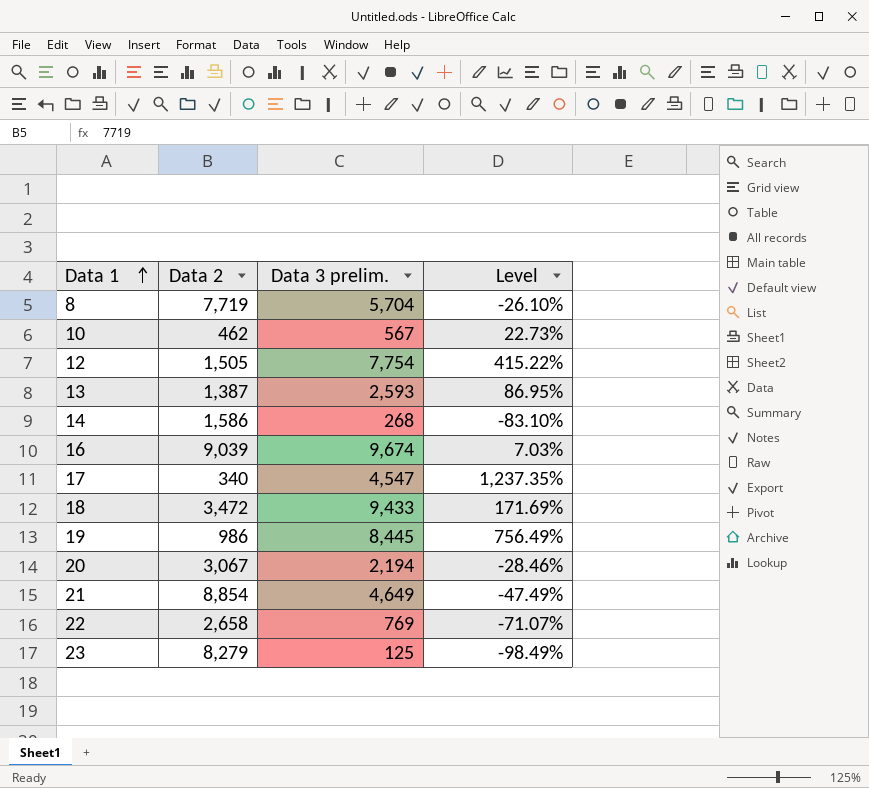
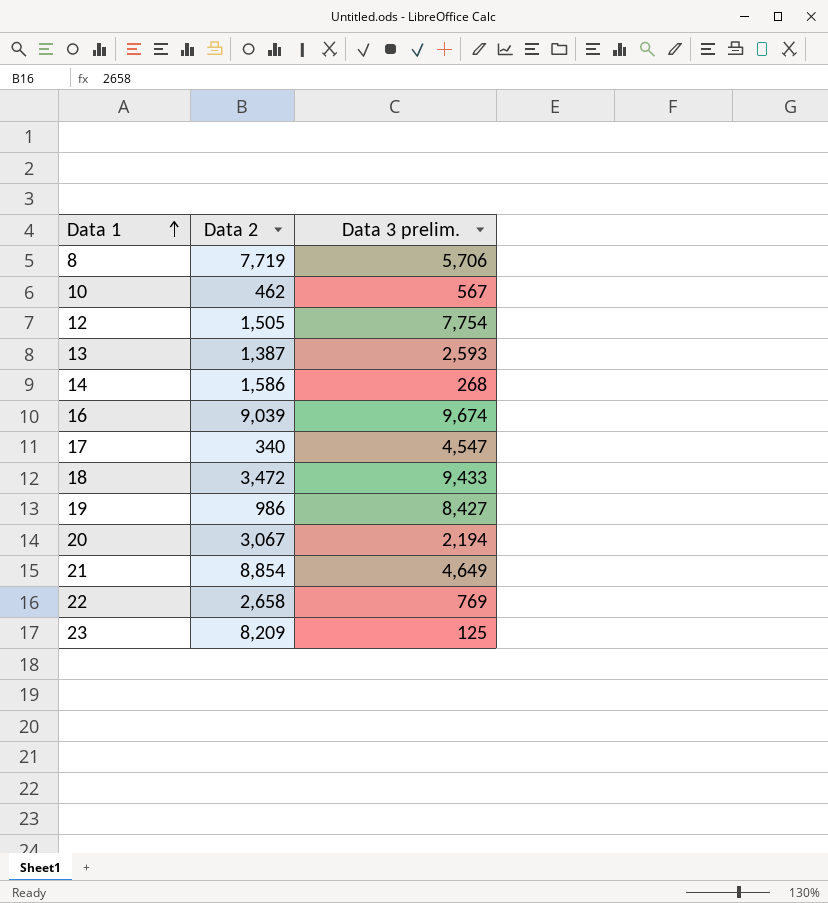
column Level | formula: ([Data 3 prelim.] - [Data 2]) / [Data 2] -> none
8 | Data 3 prelim.: 5,704 -> 5,706
19 | Data 3 prelim.: 8,445 -> 8,427
23 | Data 2: 8,279 -> 8,209

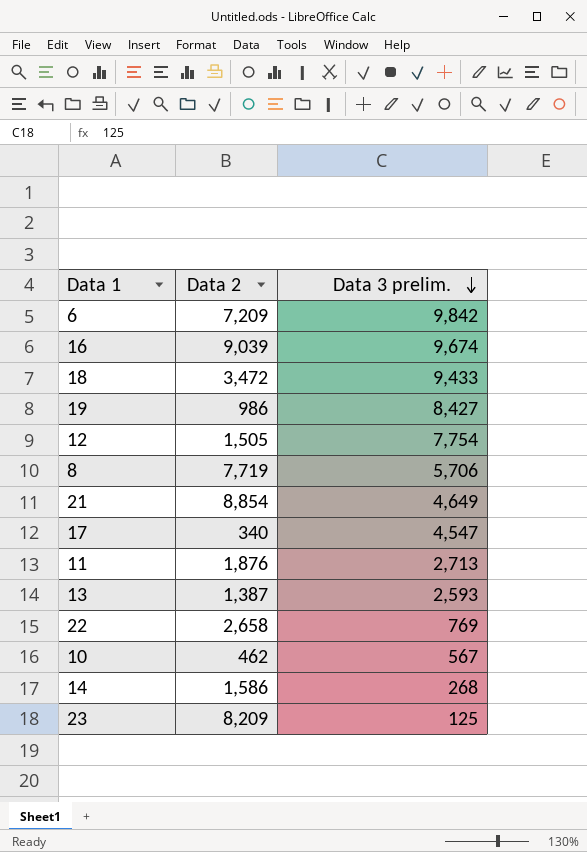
row order: Data 1 ascending -> Data 3 prelim. descending
row 20: 3,067 | 2,194 -> none
row 6: none -> 7,209 | 9,842
row 11: none -> 1,876 | 2,713

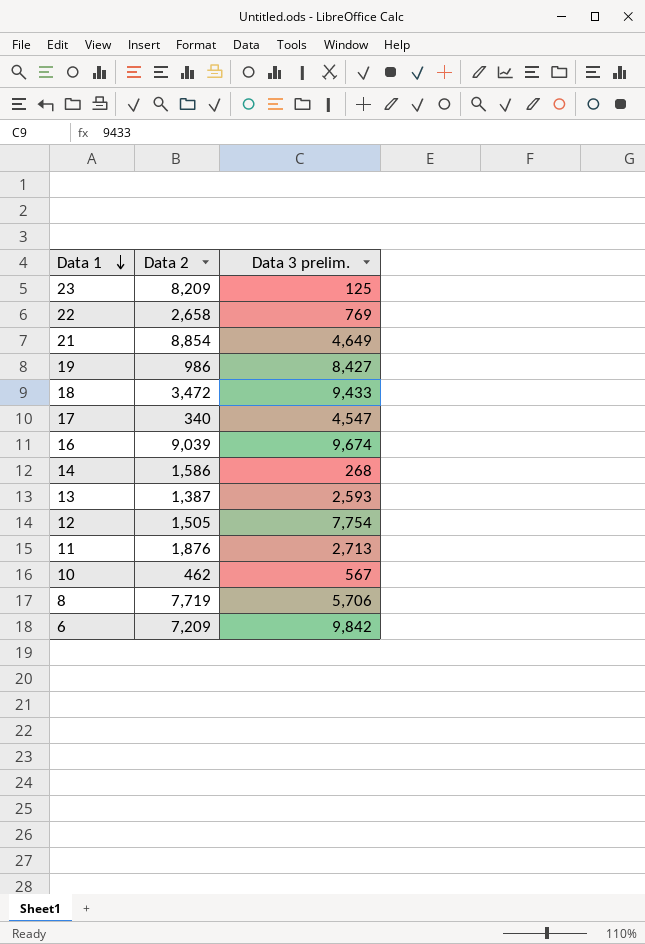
row order: Data 3 prelim. descending -> Data 1 descending

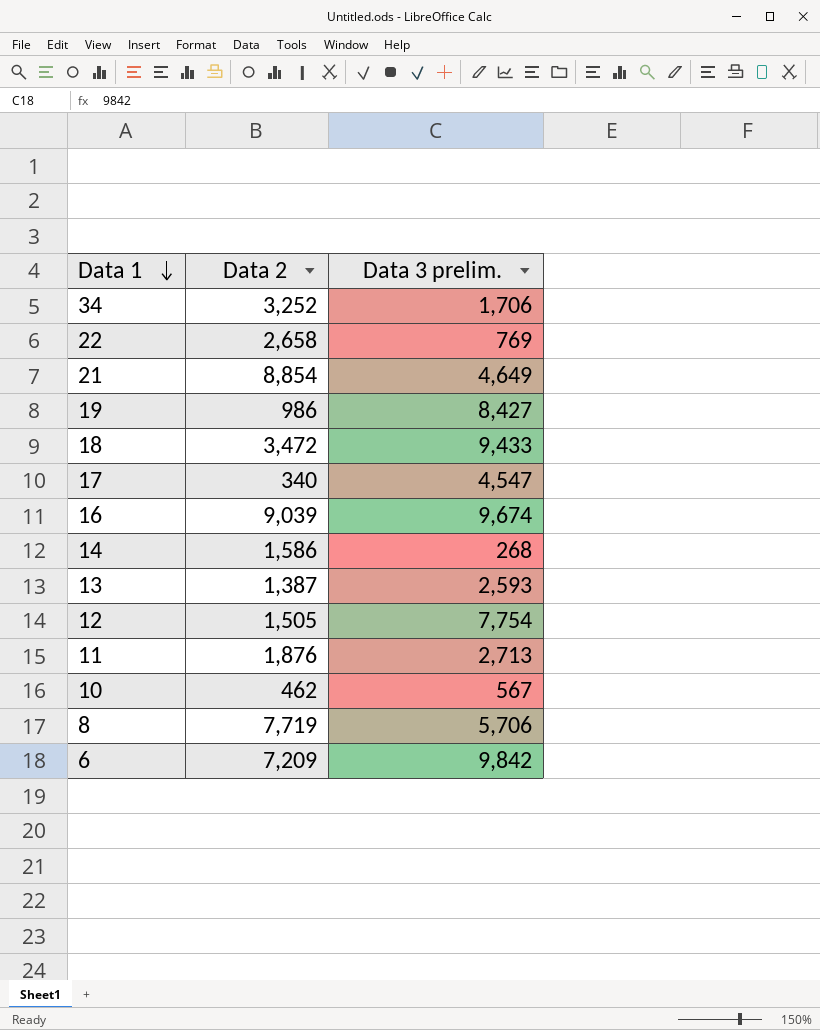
row 23: 8,209 | 125 -> none
row 34: none -> 3,252 | 1,706

